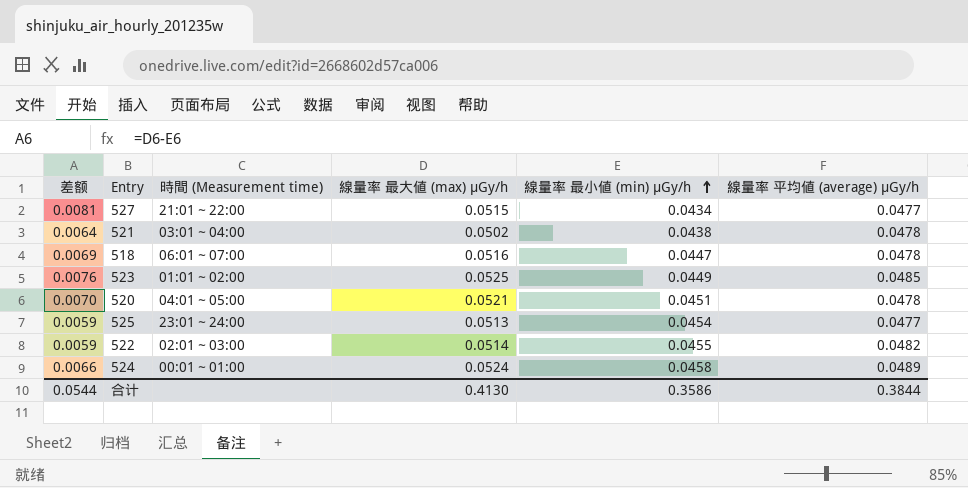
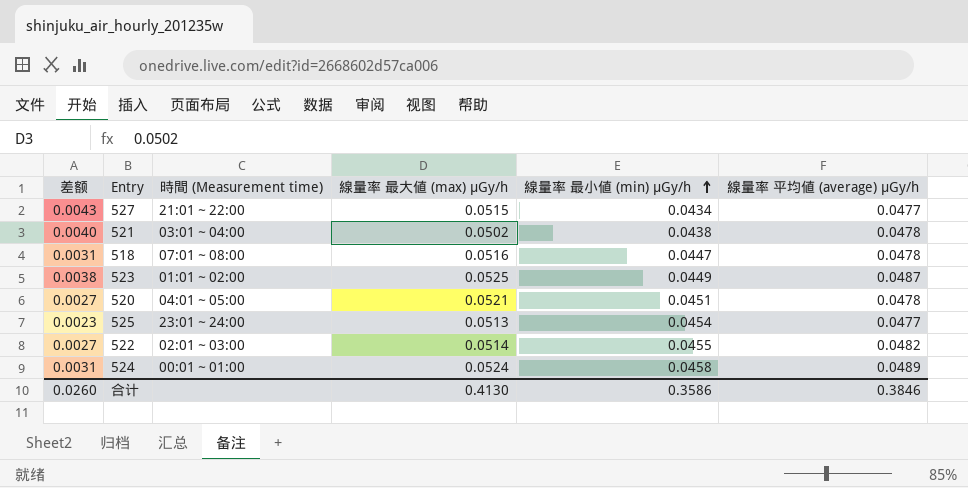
column 差额 | formula: [線量率 最大値 (max) μGy/h] - [線量率 最小値 (min) μGy/h] -> [線量率 平均値 (average) μGy/h] - [線量率 最小値 (min) μGy/h]
518 | 時間 (Measurement time): 06:01～07:00 -> 07:01～08:00
523 | 線量率 平均値 (average) μGy/h: 0.0485 -> 0.0487
合计 | 差额: 0.0544 -> 0.0260
合计 | 線量率 平均値 (average) μGy/h: 0.3844 -> 0.3846

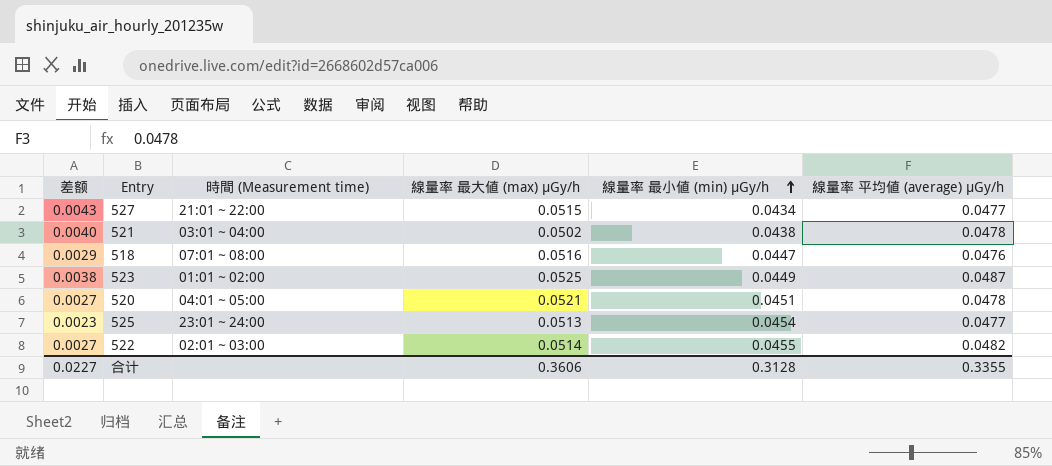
row 524: 0.0031 | 00:01～01:00 | 0.0524 | 0.0458 | 0.0489 -> none
518 | 差额: 0.0031 -> 0.0029
518 | 線量率 平均値 (average) μGy/h: 0.0478 -> 0.0476
合计 | 差额: 0.0260 -> 0.0227
合计 | 線量率 最大値 (max) μGy/h: 0.4130 -> 0.3606
合计 | 線量率 最小値 (min) μGy/h: 0.3586 -> 0.3128
合计 | 線量率 平均値 (average) μGy/h: 0.3846 -> 0.3355

